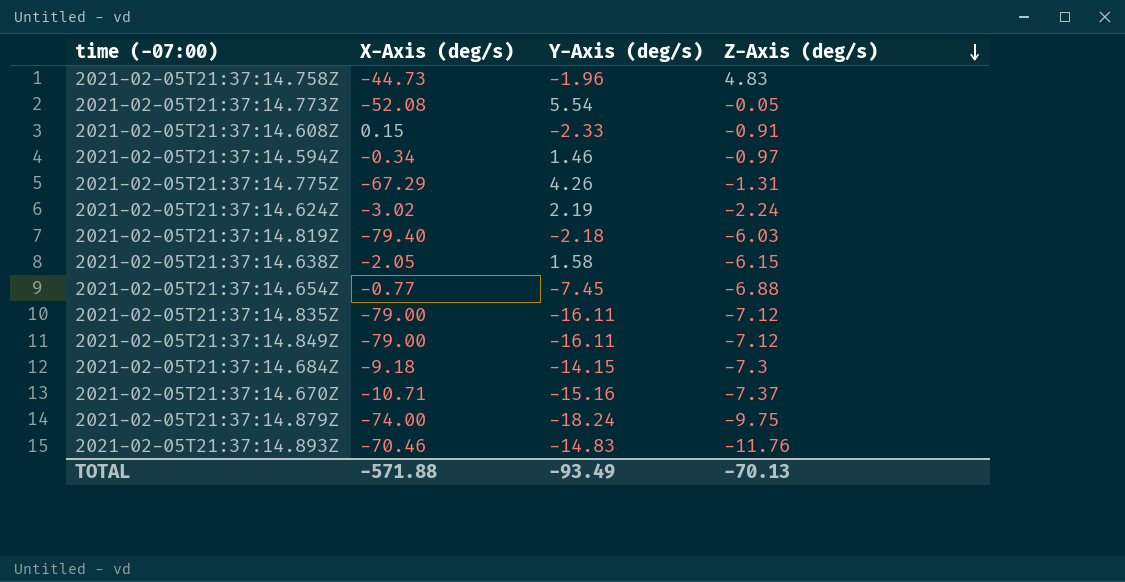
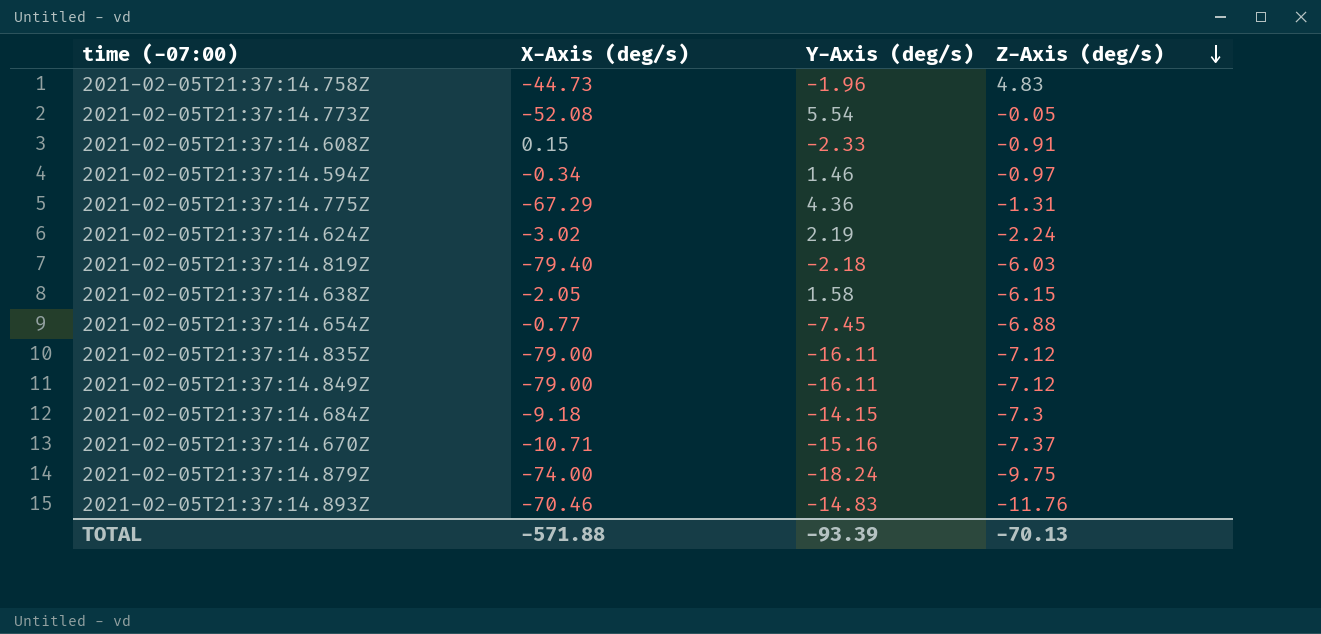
2021-02-05T21:37:14.775Z | Y-Axis (deg/s): 4.26 -> 4.36
TOTAL | Y-Axis (deg/s): -93.49 -> -93.39

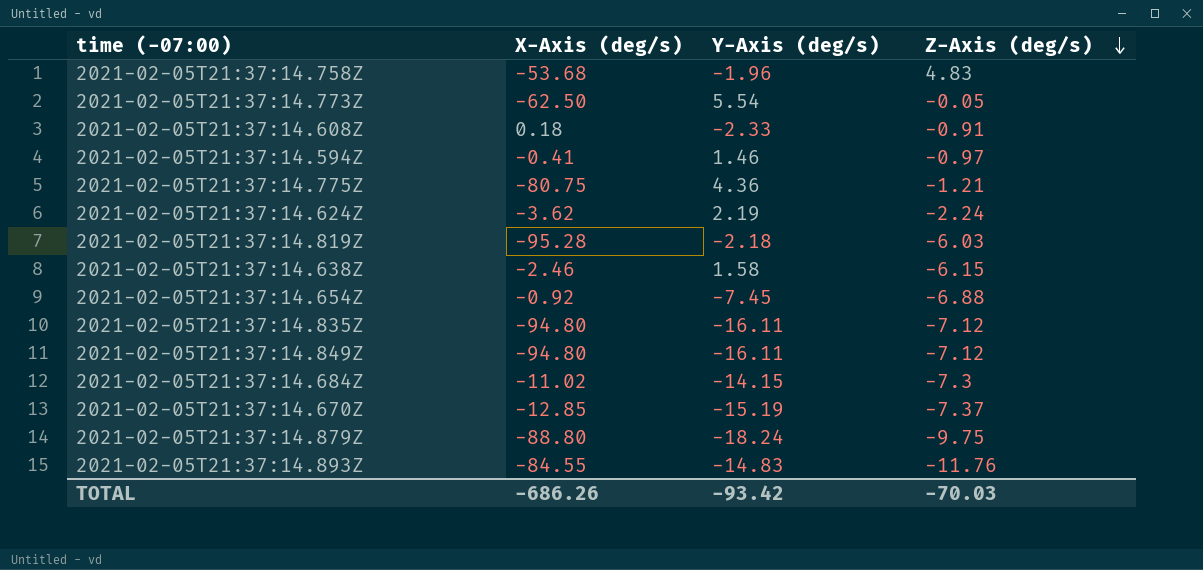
2021-02-05T21:37:14.758Z | X-Axis (deg/s): -44.73 -> -53.68
2021-02-05T21:37:14.773Z | X-Axis (deg/s): -52.08 -> -62.50
2021-02-05T21:37:14.608Z | X-Axis (deg/s): 0.15 -> 0.18
2021-02-05T21:37:14.594Z | X-Axis (deg/s): -0.34 -> -0.41
2021-02-05T21:37:14.775Z | X-Axis (deg/s): -67.29 -> -80.75
2021-02-05T21:37:14.775Z | Z-Axis (deg/s): -1.31 -> -1.21
2021-02-05T21:37:14.624Z | X-Axis (deg/s): -3.02 -> -3.62
2021-02-05T21:37:14.819Z | X-Axis (deg/s): -79.40 -> -95.28
2021-02-05T21:37:14.638Z | X-Axis (deg/s): -2.05 -> -2.46
2021-02-05T21:37:14.654Z | X-Axis (deg/s): -0.77 -> -0.92
2021-02-05T21:37:14.835Z | X-Axis (deg/s): -79.00 -> -94.80
2021-02-05T21:37:14.849Z | X-Axis (deg/s): -79.00 -> -94.80
2021-02-05T21:37:14.684Z | X-Axis (deg/s): -9.18 -> -11.02
2021-02-05T21:37:14.670Z | X-Axis (deg/s): -10.71 -> -12.85
2021-02-05T21:37:14.670Z | Y-Axis (deg/s): -15.16 -> -15.19
2021-02-05T21:37:14.879Z | X-Axis (deg/s): -74.00 -> -88.80
2021-02-05T21:37:14.893Z | X-Axis (deg/s): -70.46 -> -84.55
TOTAL | X-Axis (deg/s): -571.88 -> -686.26
TOTAL | Y-Axis (deg/s): -93.39 -> -93.42
TOTAL | Z-Axis (deg/s): -70.13 -> -70.03

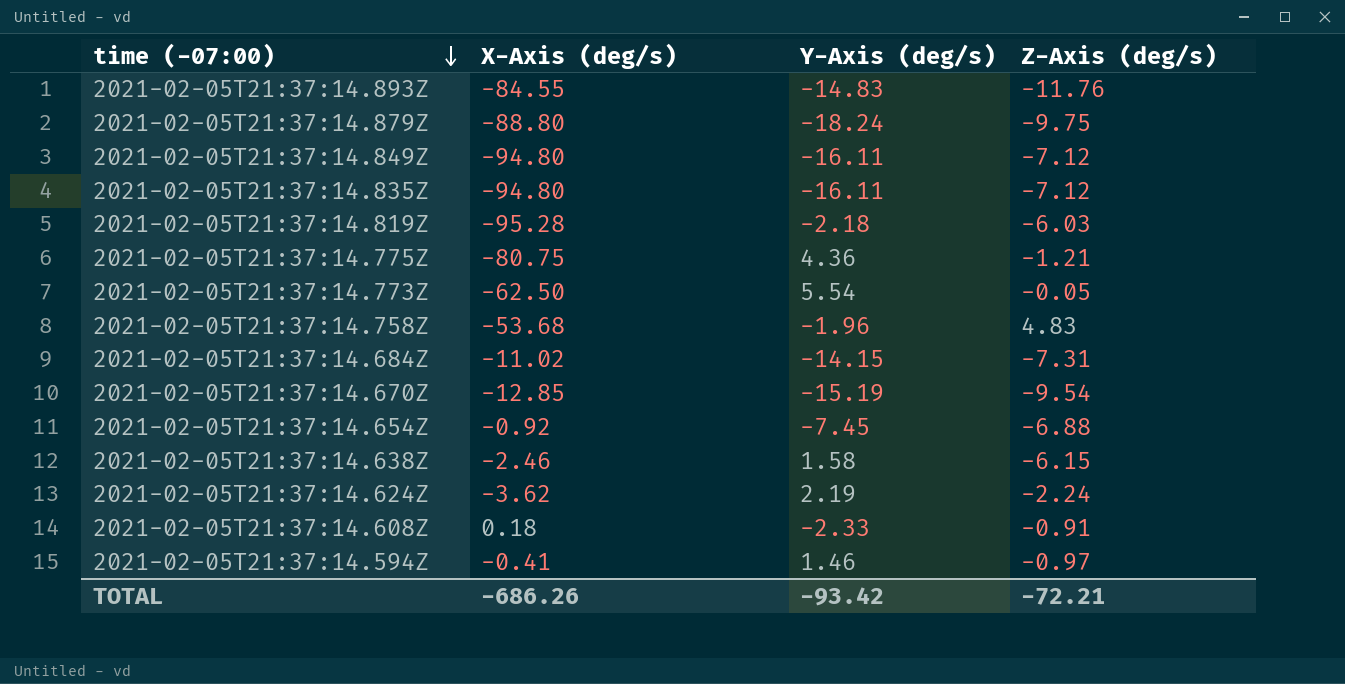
row order: Z-Axis (deg/s) descending -> time (-07:00) descending
2021-02-05T21:37:14.684Z | Z-Axis (deg/s): -7.3 -> -7.31
2021-02-05T21:37:14.670Z | Z-Axis (deg/s): -7.37 -> -9.54
TOTAL | Z-Axis (deg/s): -70.03 -> -72.21

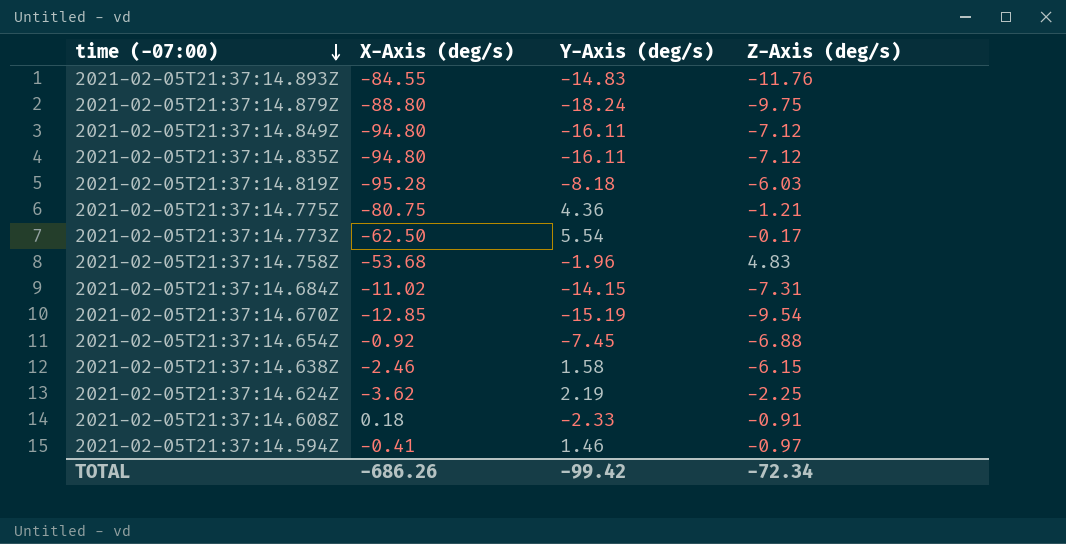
2021-02-05T21:37:14.819Z | Y-Axis (deg/s): -2.18 -> -8.18
2021-02-05T21:37:14.773Z | Z-Axis (deg/s): -0.05 -> -0.17
2021-02-05T21:37:14.624Z | Z-Axis (deg/s): -2.24 -> -2.25
TOTAL | Y-Axis (deg/s): -93.42 -> -99.42
TOTAL | Z-Axis (deg/s): -72.21 -> -72.34

